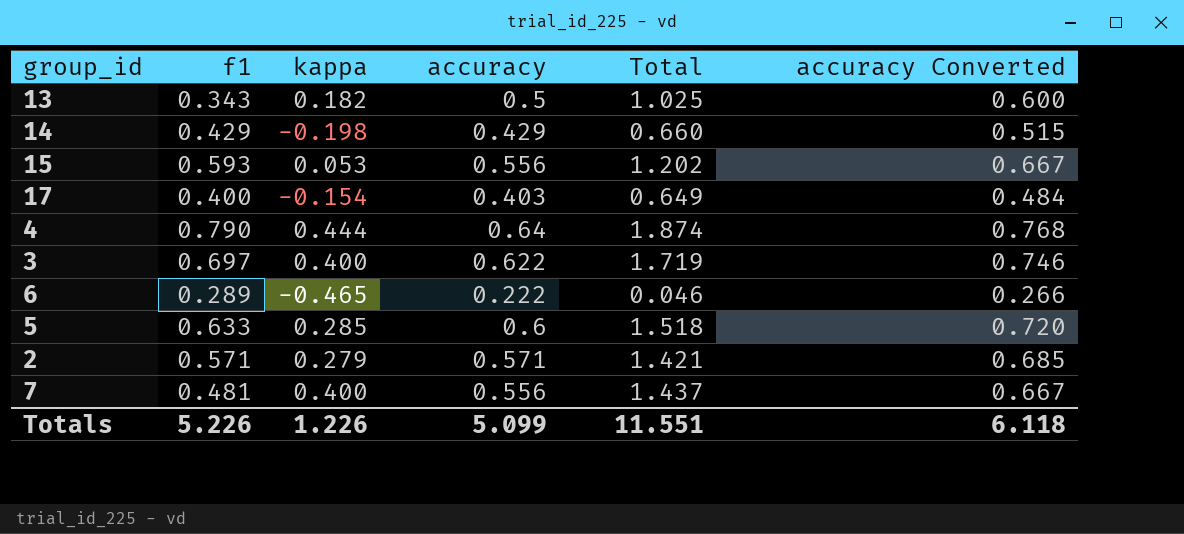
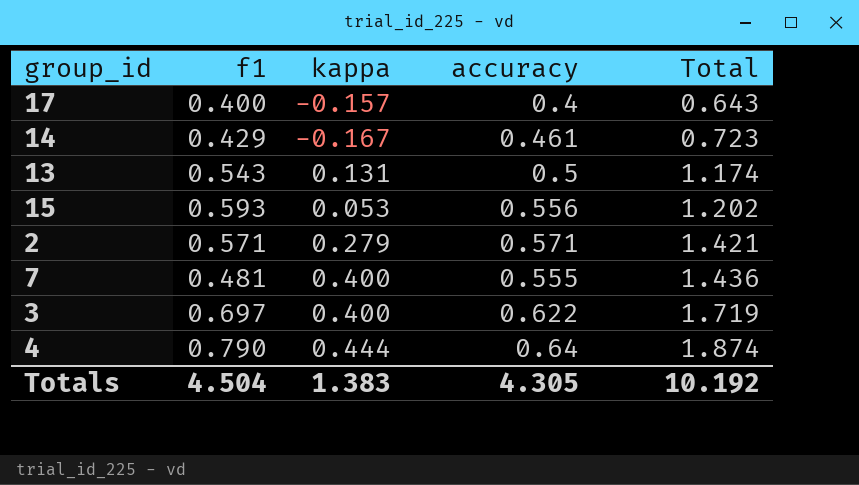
row order: none -> Total ascending
column accuracy Converted | formula: [accuracy] * 1.2 -> none
row 6: 0.289 | -0.465 | 0.222 | 0.046 | 0.266 -> none
row 5: 0.633 | 0.285 | 0.6 | 1.518 | 0.720 -> none
17 | kappa: -0.154 -> -0.157
17 | accuracy: 0.403 -> 0.4
17 | Total: 0.649 -> 0.643
14 | kappa: -0.198 -> -0.167
14 | accuracy: 0.429 -> 0.461
14 | Total: 0.660 -> 0.723
13 | f1: 0.343 -> 0.543
13 | kappa: 0.182 -> 0.131
13 | Total: 1.025 -> 1.174
7 | accuracy: 0.556 -> 0.555
7 | Total: 1.437 -> 1.436
Totals | f1: 5.226 -> 4.504
Totals | kappa: 1.226 -> 1.383
Totals | accuracy: 5.099 -> 4.305
Totals | Total: 11.551 -> 10.192

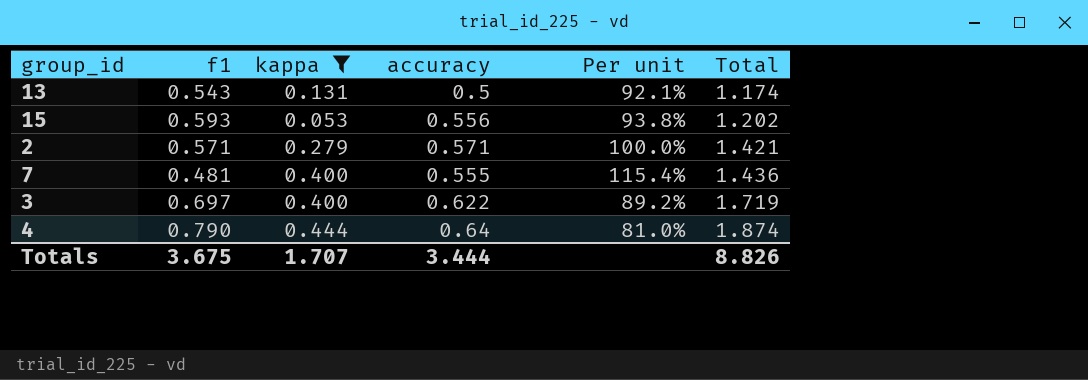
filter: none -> kappa >= 0.053
column Per unit | formula: none -> [accuracy] / [f1]
Totals | f1: 4.504 -> 3.675
Totals | kappa: 1.383 -> 1.707
Totals | accuracy: 4.305 -> 3.444
Totals | Total: 10.192 -> 8.826

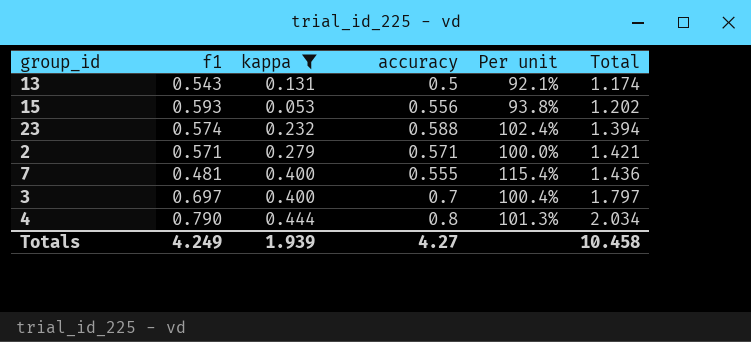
row 23: none -> 0.574 | 0.232 | 0.588 | 102.4% | 1.394
3 | accuracy: 0.622 -> 0.7
3 | Per unit: 89.2% -> 100.4%
3 | Total: 1.719 -> 1.797
4 | accuracy: 0.64 -> 0.8
4 | Per unit: 81.0% -> 101.3%
4 | Total: 1.874 -> 2.034
Totals | f1: 3.675 -> 4.249
Totals | kappa: 1.707 -> 1.939
Totals | accuracy: 3.444 -> 4.27
Totals | Total: 8.826 -> 10.458

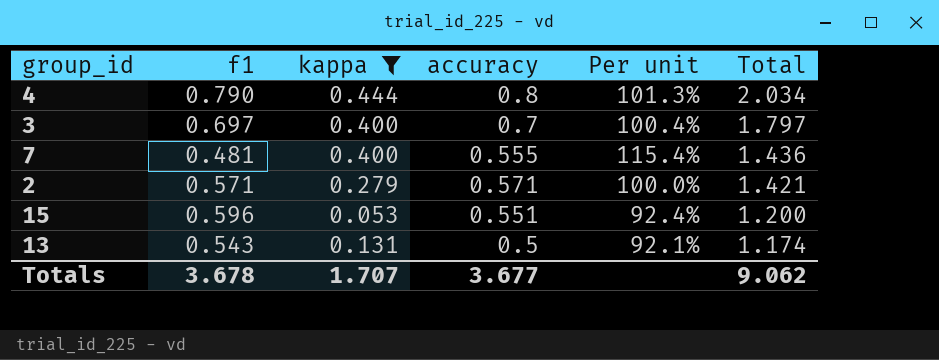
row order: Total ascending -> Total descending
row 23: 0.574 | 0.232 | 0.588 | 102.4% | 1.394 -> none
15 | f1: 0.593 -> 0.596
15 | accuracy: 0.556 -> 0.551
15 | Per unit: 93.8% -> 92.4%
15 | Total: 1.202 -> 1.200
Totals | f1: 4.249 -> 3.678
Totals | kappa: 1.939 -> 1.707
Totals | accuracy: 4.27 -> 3.677
Totals | Total: 10.458 -> 9.062

